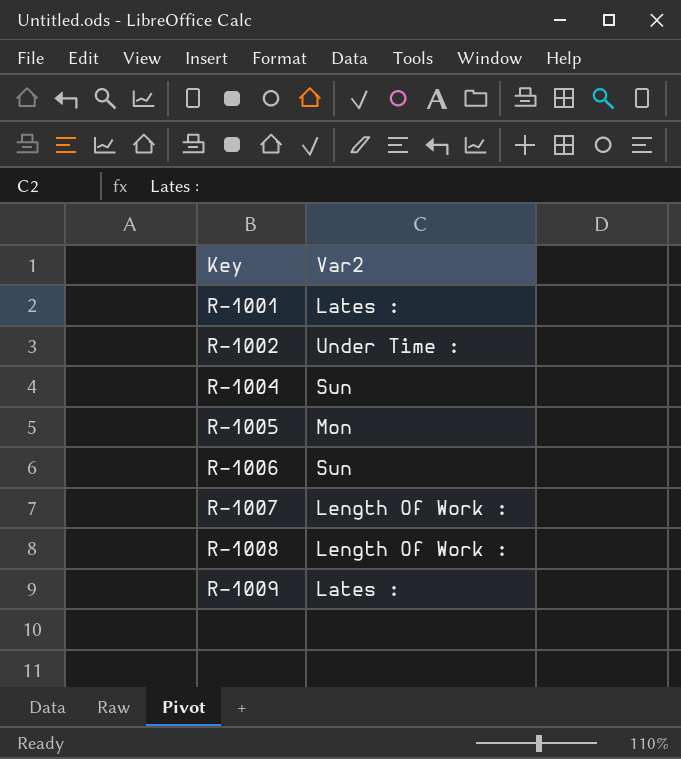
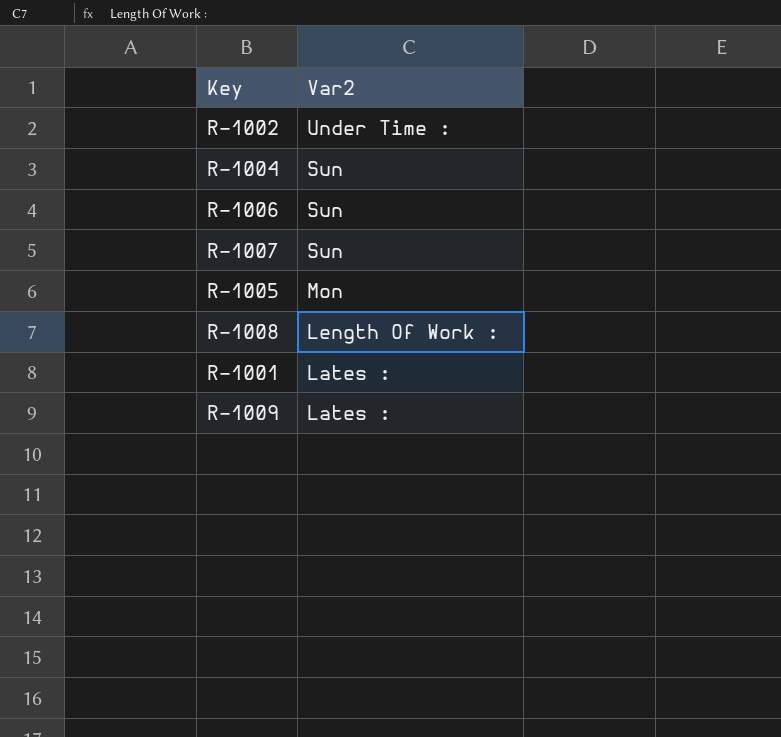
row order: Key ascending -> Var2 descending
R-1007 | Var2: Length Of Work : -> Sun

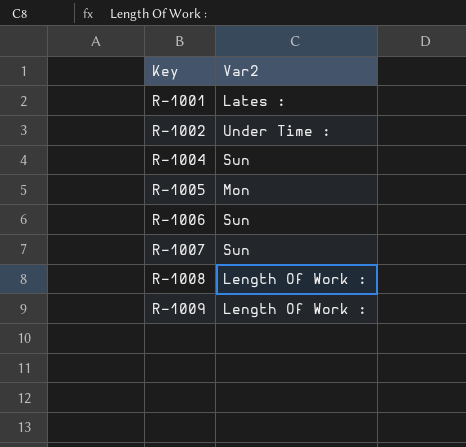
row order: Var2 descending -> Key ascending
R-1009 | Var2: Lates : -> Length Of Work :

